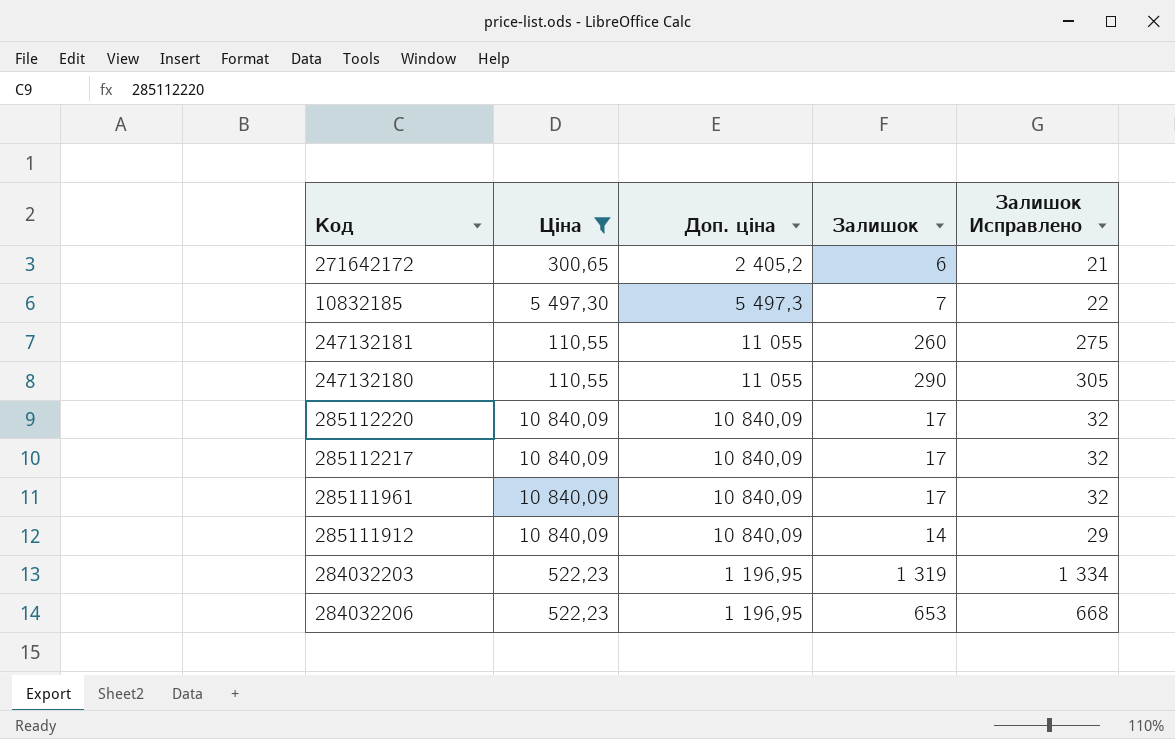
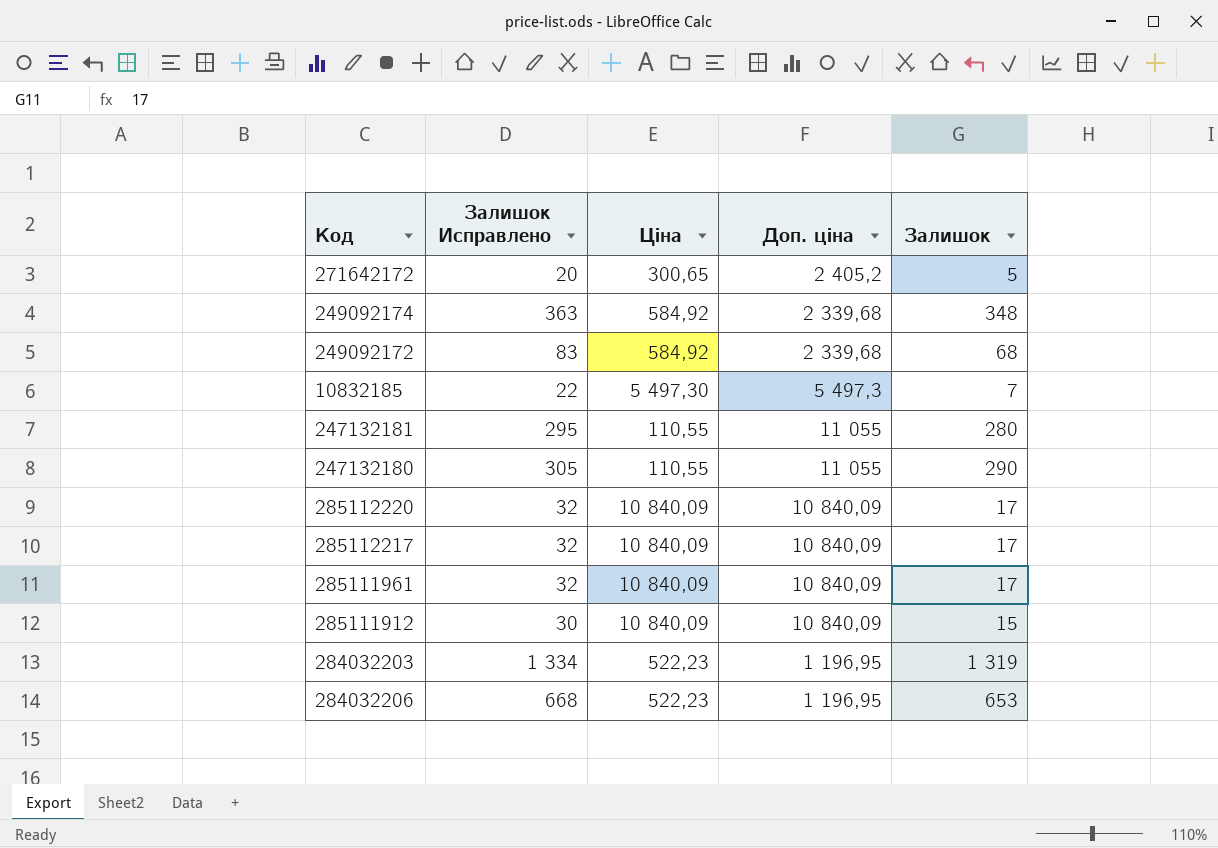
filter: Ціна != 584,92 -> none
column Залишок Исправлено | position: 5 -> 2
271642172 | Залишок Исправлено: 21 -> 20
271642172 | Залишок: 6 -> 5
247132181 | Залишок Исправлено: 275 -> 295
247132181 | Залишок: 260 -> 280
285111912 | Залишок Исправлено: 29 -> 30
285111912 | Залишок: 14 -> 15

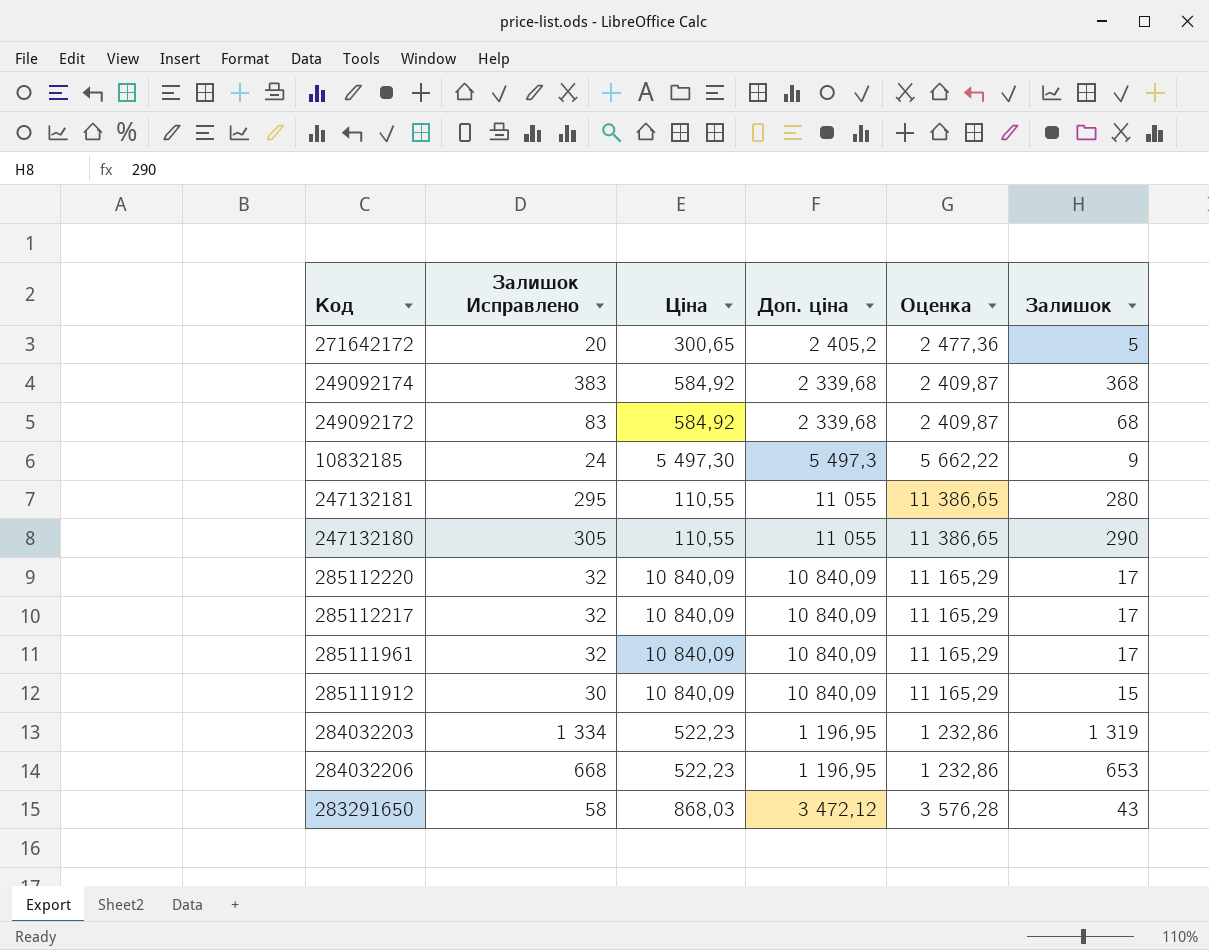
column Оценка | formula: none -> [Доп. ціна] * 1,03
249092174 | Залишок Исправлено: 363 -> 383
249092174 | Залишок: 348 -> 368
10832185 | Залишок Исправлено: 22 -> 24
10832185 | Залишок: 7 -> 9
row 283291650: none -> 58 | 868,03 | 3 472,12 | 3 576,28 | 43

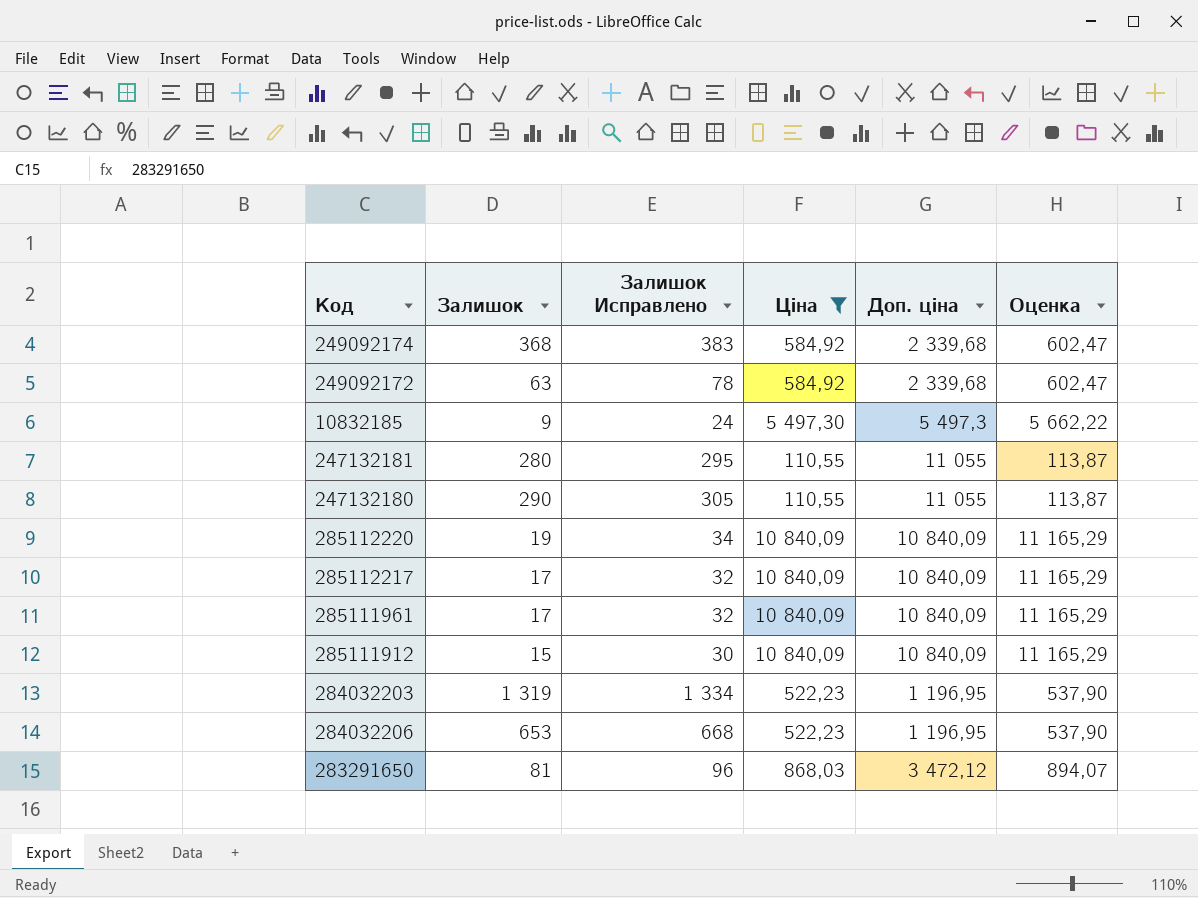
filter: none -> Ціна != 300,65
column Залишок | position: 6 -> 2
column Оценка | formula: [Доп. ціна] * 1,03 -> [Ціна] * 1,03
249092172 | Залишок: 68 -> 63
249092172 | Залишок Исправлено: 83 -> 78
285112220 | Залишок: 17 -> 19
285112220 | Залишок Исправлено: 32 -> 34
283291650 | Залишок: 43 -> 81
283291650 | Залишок Исправлено: 58 -> 96

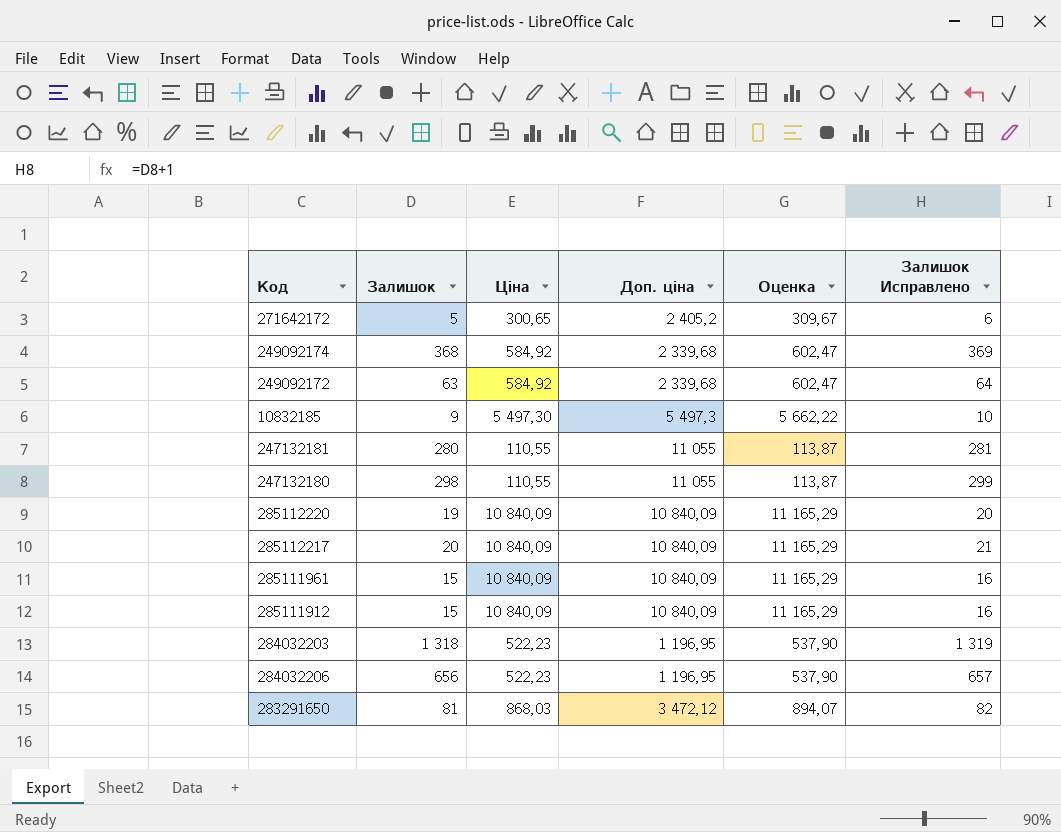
filter: Ціна != 300,65 -> none
column Залишок Исправлено | formula: [Залишок] + 15 -> [Залишок] + 1
column Залишок Исправлено | position: 3 -> 6
247132180 | Залишок: 290 -> 298
285112217 | Залишок: 17 -> 20
285111961 | Залишок: 17 -> 15
284032203 | Залишок: 1 319 -> 1 318
284032206 | Залишок: 653 -> 656

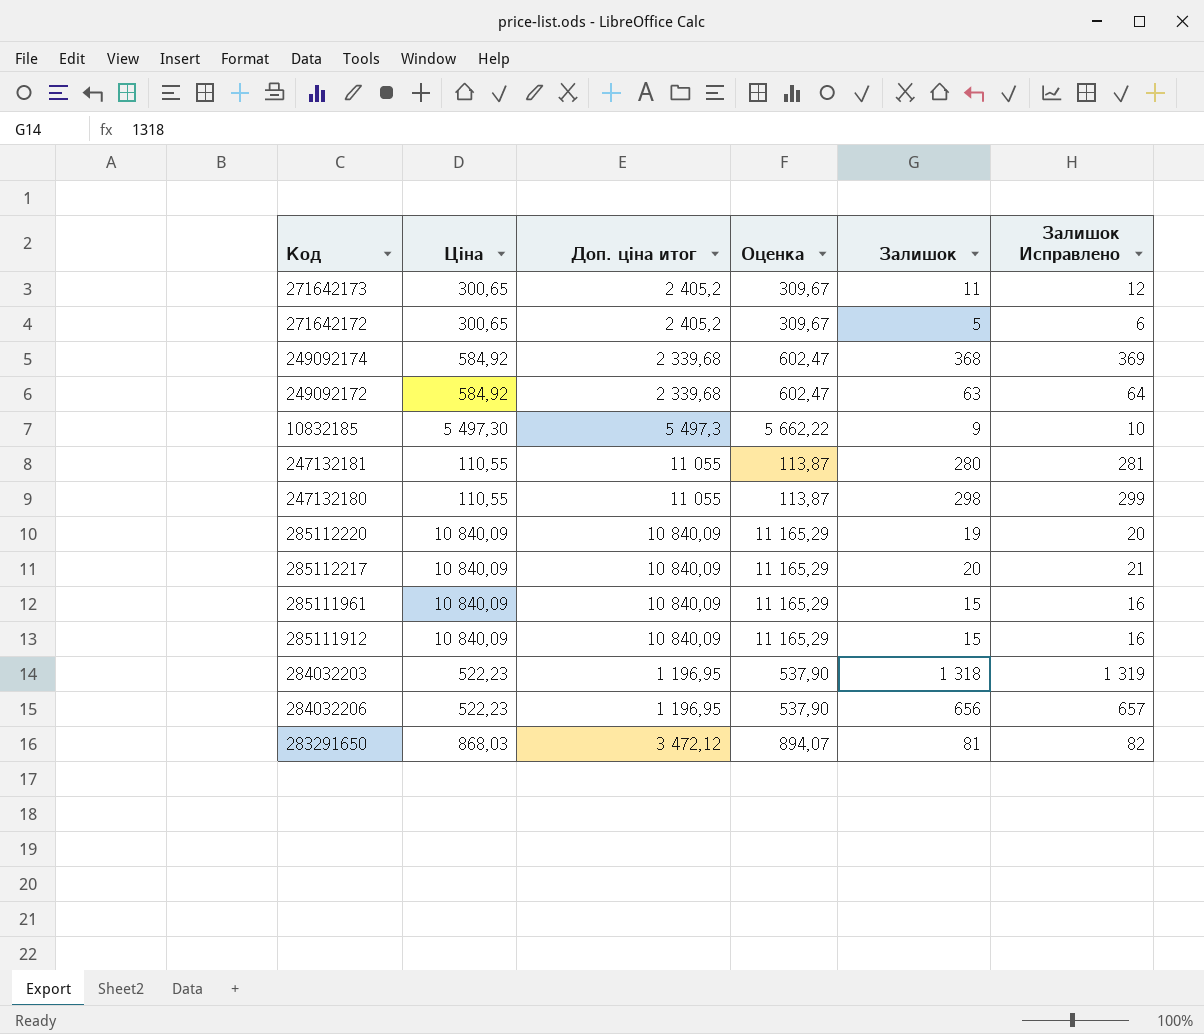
column name: Доп. ціна -> Доп. ціна итог
column Залишок | position: 2 -> 5
row 271642173: none -> 300,65 | 2 405,2 | 309,67 | 11 | 12

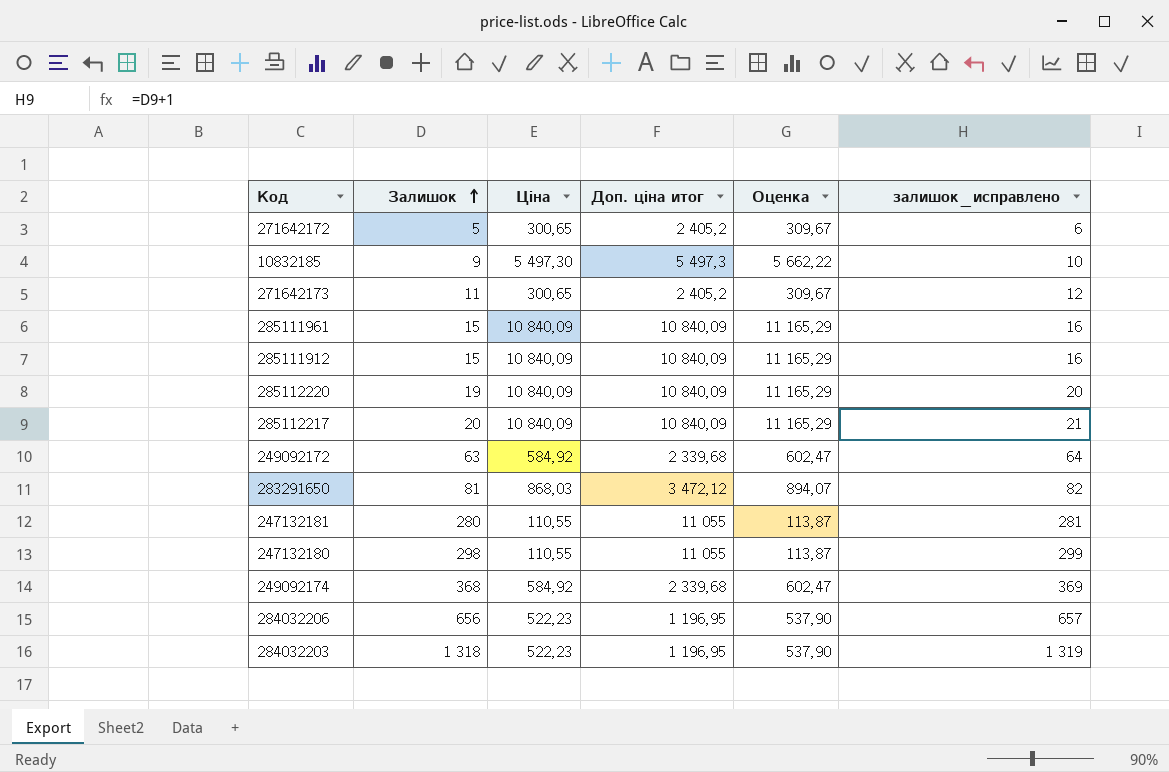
row order: none -> Залишок ascending
column Залишок | position: 5 -> 2
column name: Залишок Исправлено -> залишок_исправлено

